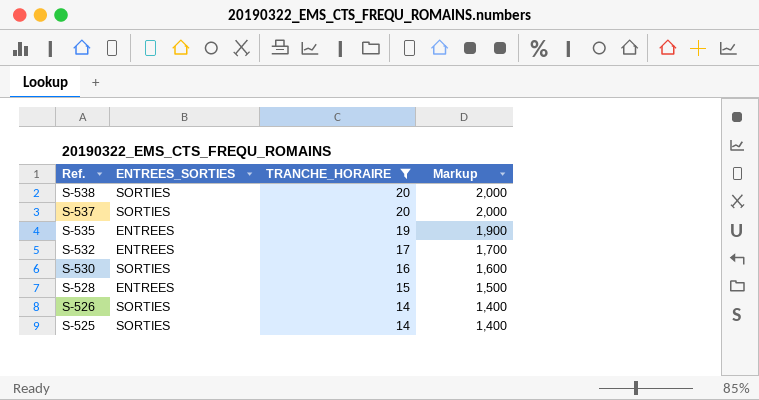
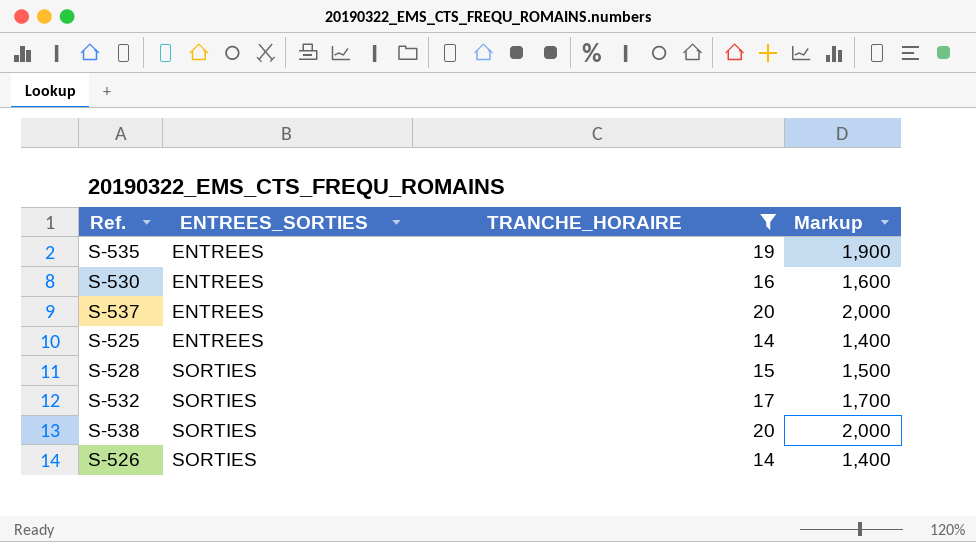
row order: Ref. descending -> ENTREES_SORTIES ascending
S-530 | ENTREES_SORTIES: SORTIES -> ENTREES
S-537 | ENTREES_SORTIES: SORTIES -> ENTREES
S-525 | ENTREES_SORTIES: SORTIES -> ENTREES
S-528 | ENTREES_SORTIES: ENTREES -> SORTIES
S-532 | ENTREES_SORTIES: ENTREES -> SORTIES

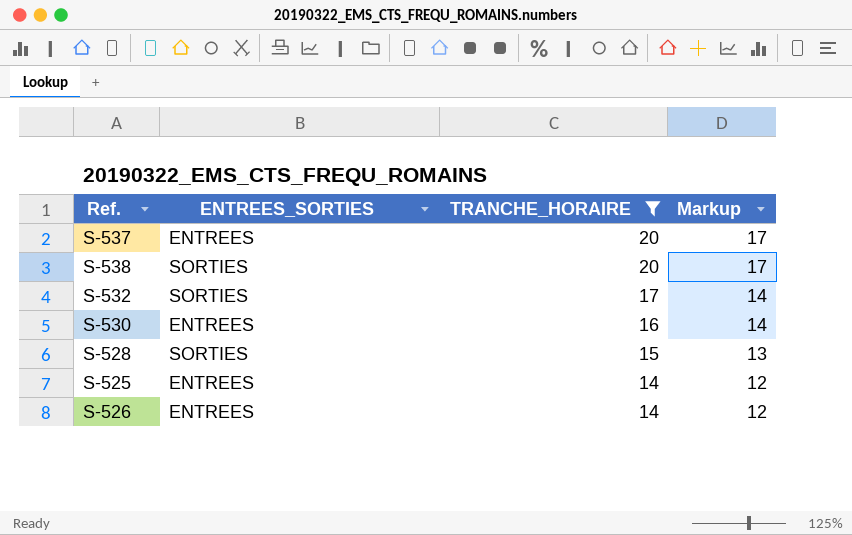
row order: ENTREES_SORTIES ascending -> TRANCHE_HORAIRE descending
column Markup | formula: [TRANCHE_HORAIRE] * 100 -> [TRANCHE_HORAIRE] * 0.85
row S-535: ENTREES | 19 | 1,900 -> none
S-526 | ENTREES_SORTIES: SORTIES -> ENTREES

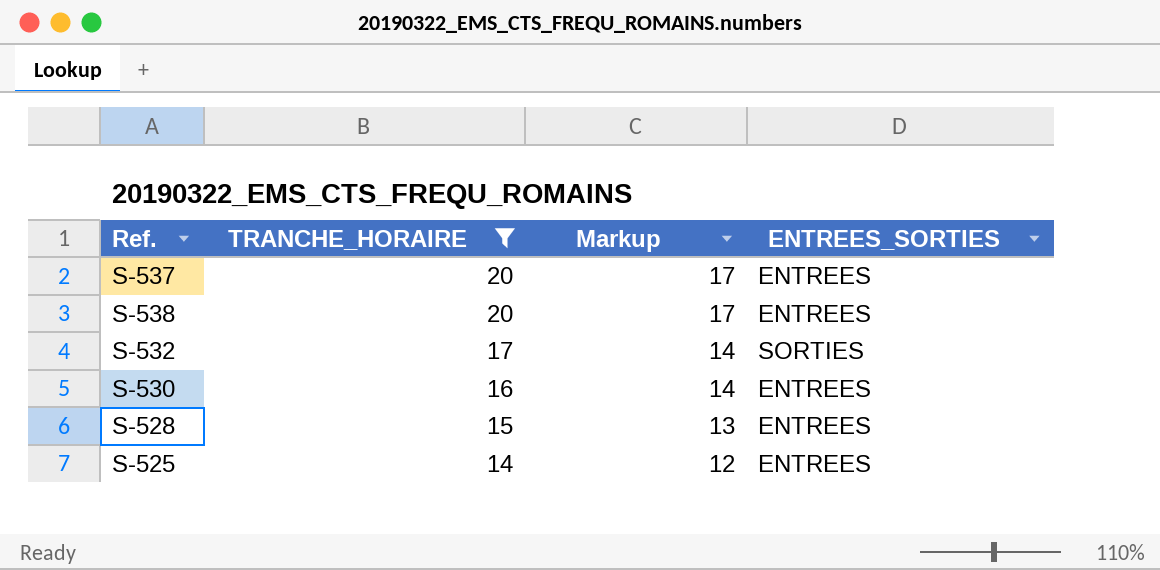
column ENTREES_SORTIES | position: 2 -> 4
row S-526: ENTREES | 14 | 12 -> none
S-538 | ENTREES_SORTIES: SORTIES -> ENTREES
S-528 | ENTREES_SORTIES: SORTIES -> ENTREES

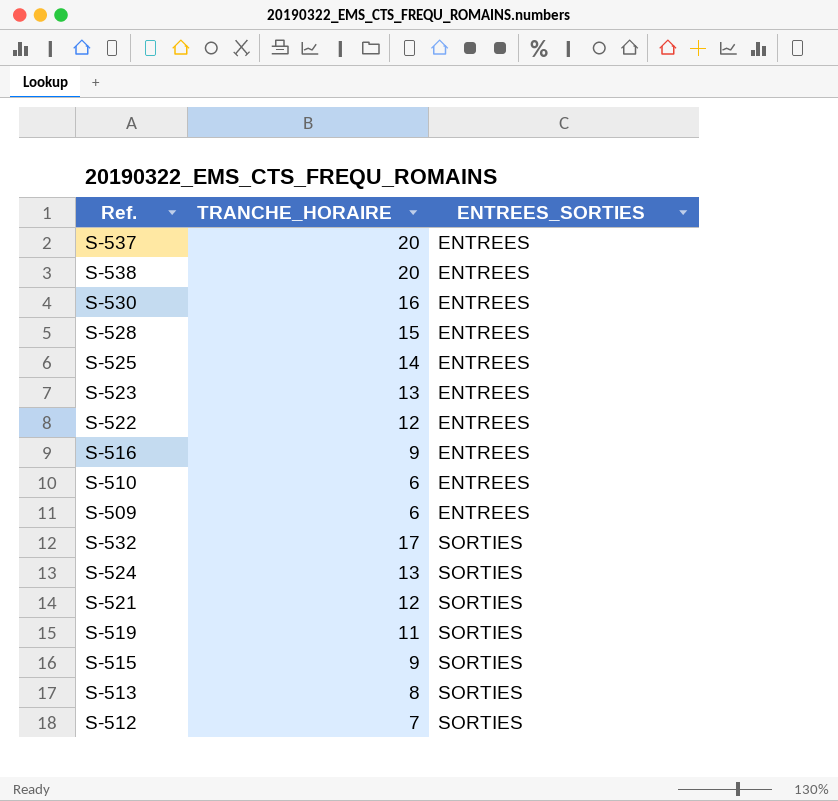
filter: TRANCHE_HORAIRE >= 14 -> none
row order: TRANCHE_HORAIRE descending -> ENTREES_SORTIES ascending
column Markup | formula: [TRANCHE_HORAIRE] * 0.85 -> none

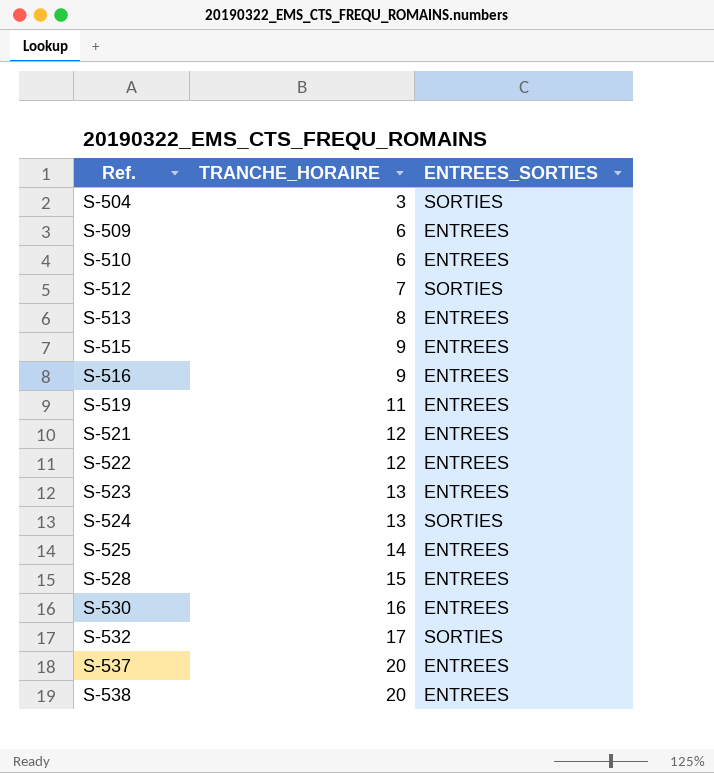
row order: ENTREES_SORTIES ascending -> Ref. ascending
row S-504: none -> 3 | SORTIES
S-513 | ENTREES_SORTIES: SORTIES -> ENTREES
S-515 | ENTREES_SORTIES: SORTIES -> ENTREES
S-519 | ENTREES_SORTIES: SORTIES -> ENTREES
S-521 | ENTREES_SORTIES: SORTIES -> ENTREES

